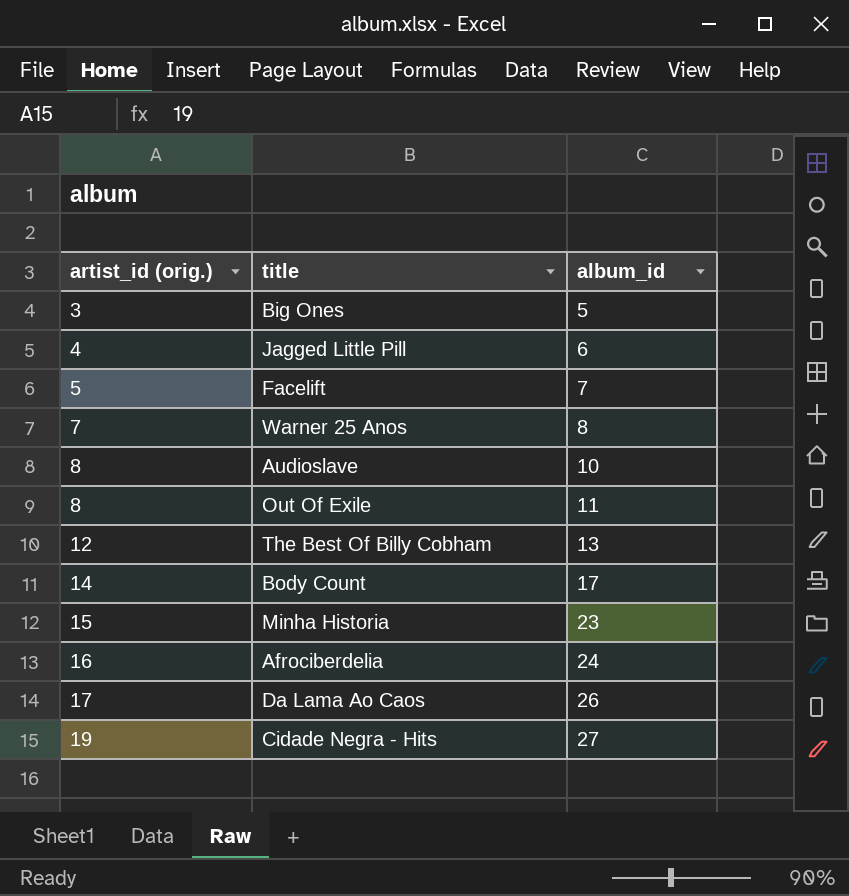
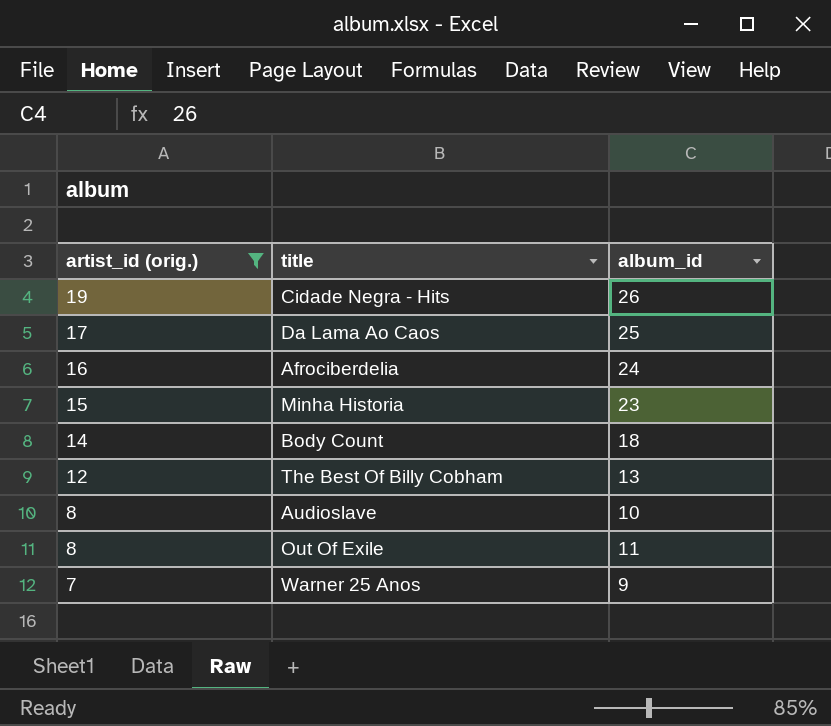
filter: none -> artist_id (orig.) >= 7
row order: artist_id (orig.) ascending -> artist_id (orig.) descending
Cidade Negra - Hits | album_id: 27 -> 26
Da Lama Ao Caos | album_id: 26 -> 25
Body Count | album_id: 17 -> 18
Warner 25 Anos | album_id: 8 -> 9

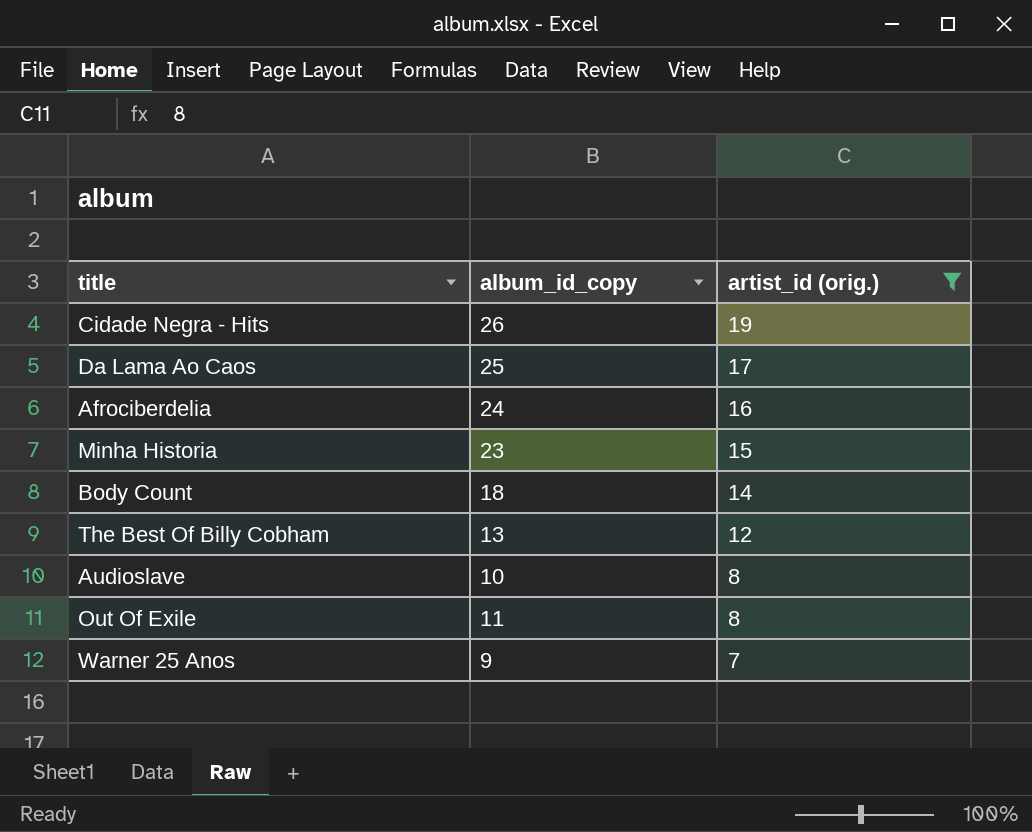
column name: album_id -> album_id_copy
column artist_id (orig.) | position: 1 -> 3

